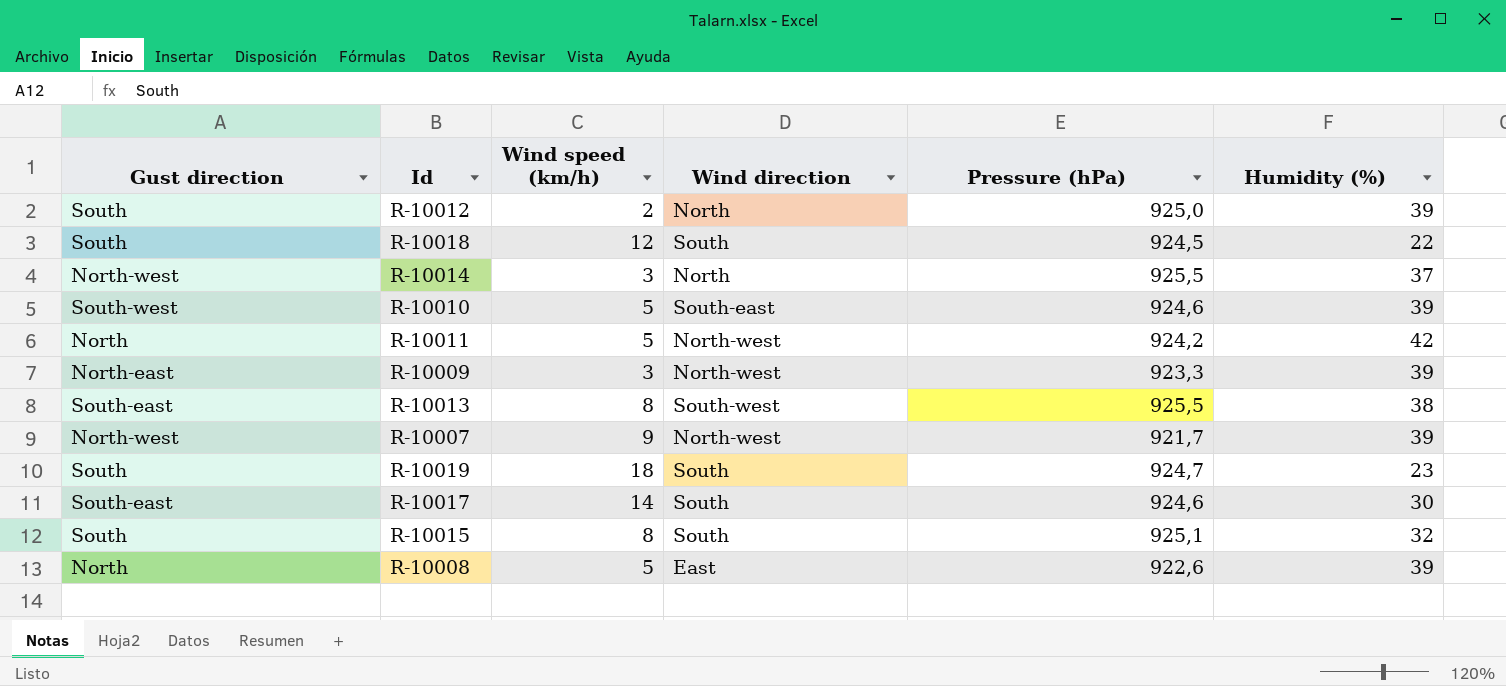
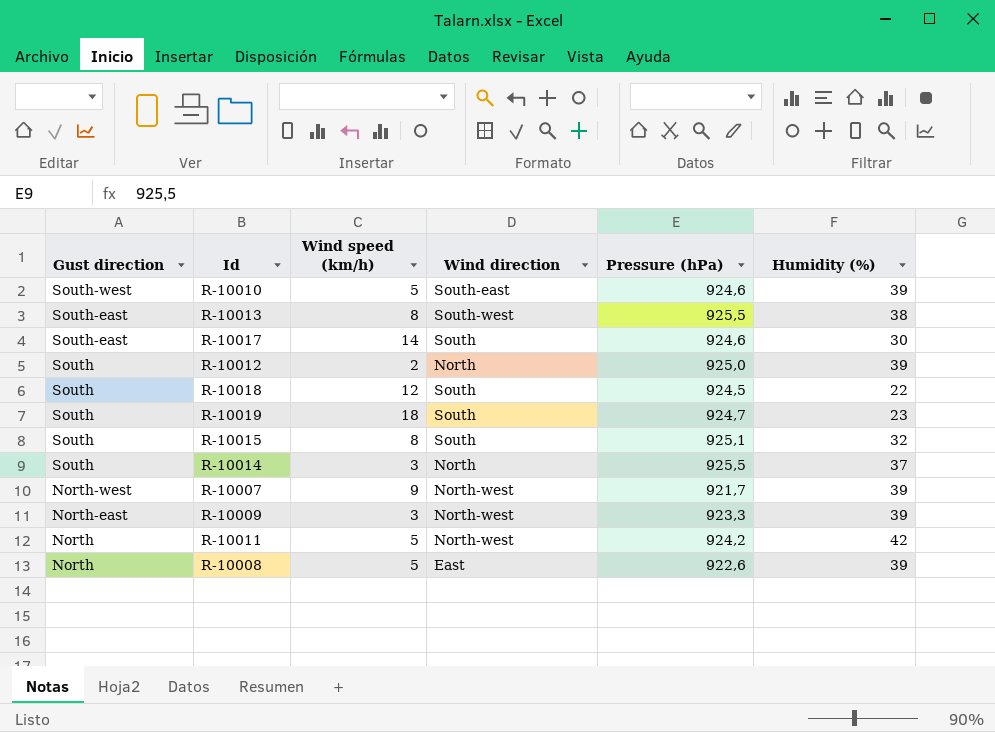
row order: none -> Gust direction descending
R-10014 | Gust direction: North-west -> South

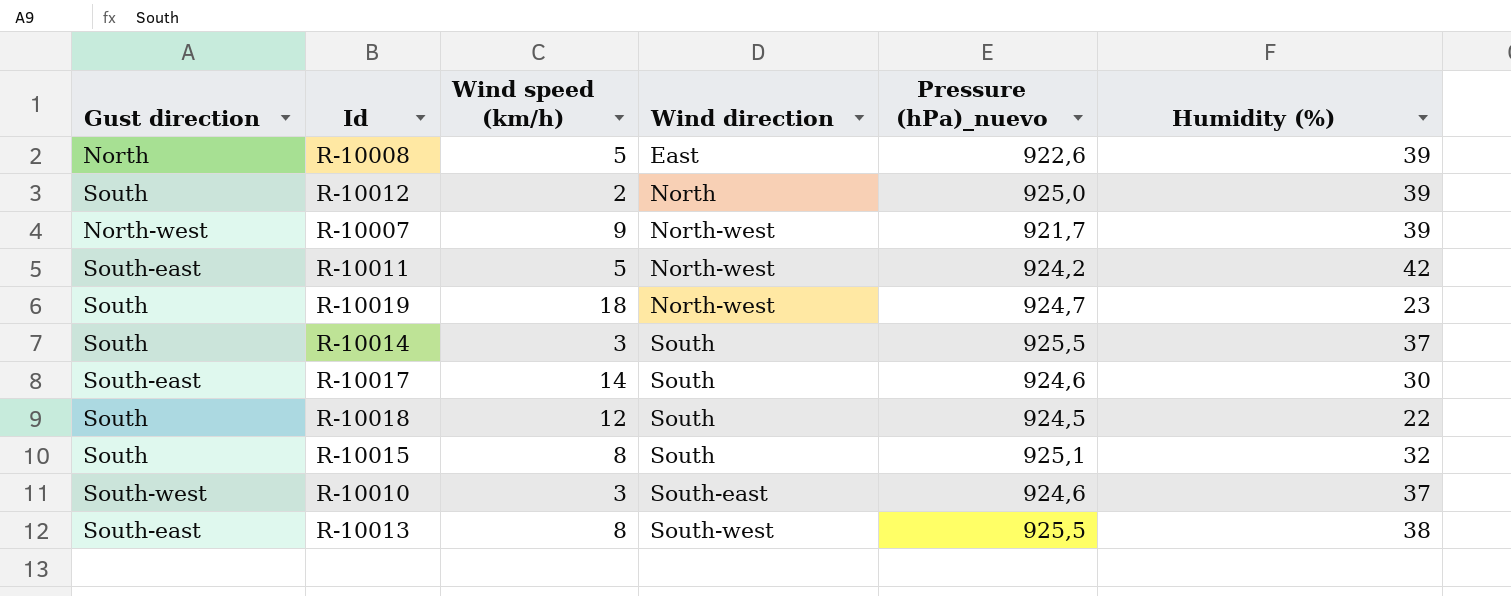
row order: Gust direction descending -> Wind direction ascending
column name: Pressure (hPa) -> Pressure (hPa)_nuevo
row R-10009: North-east | 3 | North-west | 923,3 | 39 -> none
R-10011 | Gust direction: North -> South-east
R-10019 | Wind direction: South -> North-west
R-10014 | Wind direction: North -> South
R-10010 | Wind speed (km/h): 5 -> 3
R-10010 | Humidity (%): 39 -> 37

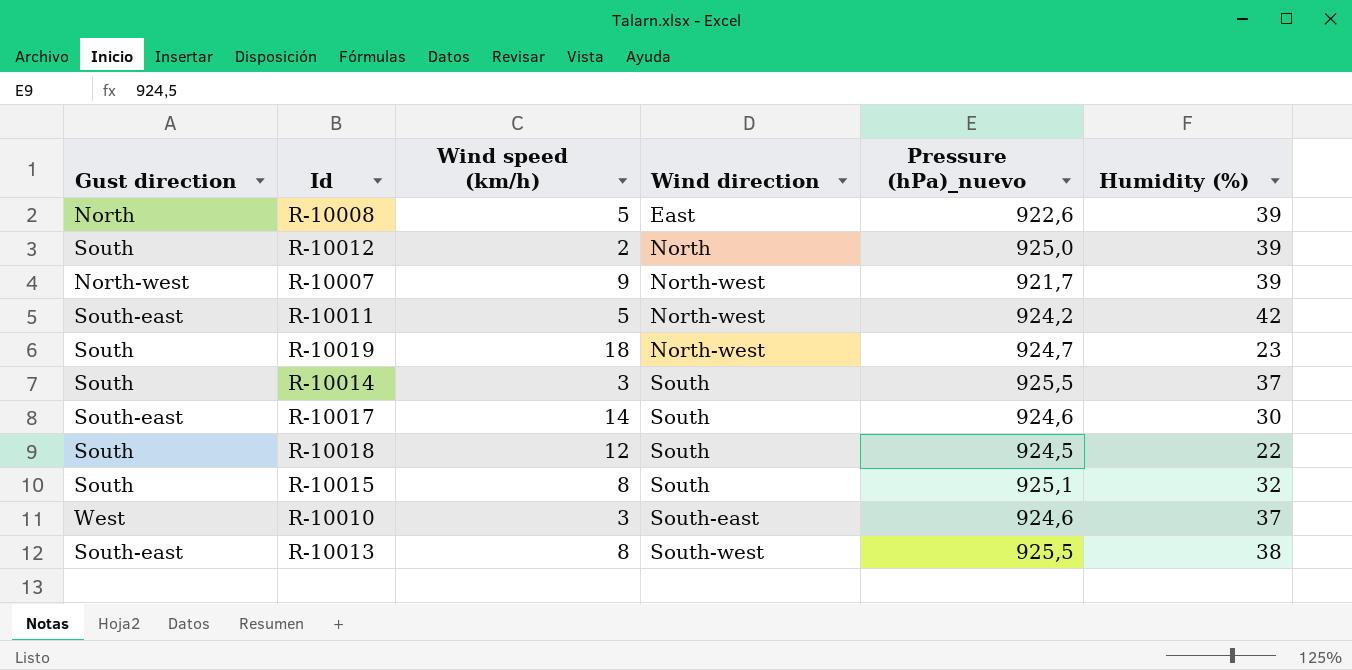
R-10010 | Gust direction: South-west -> West

